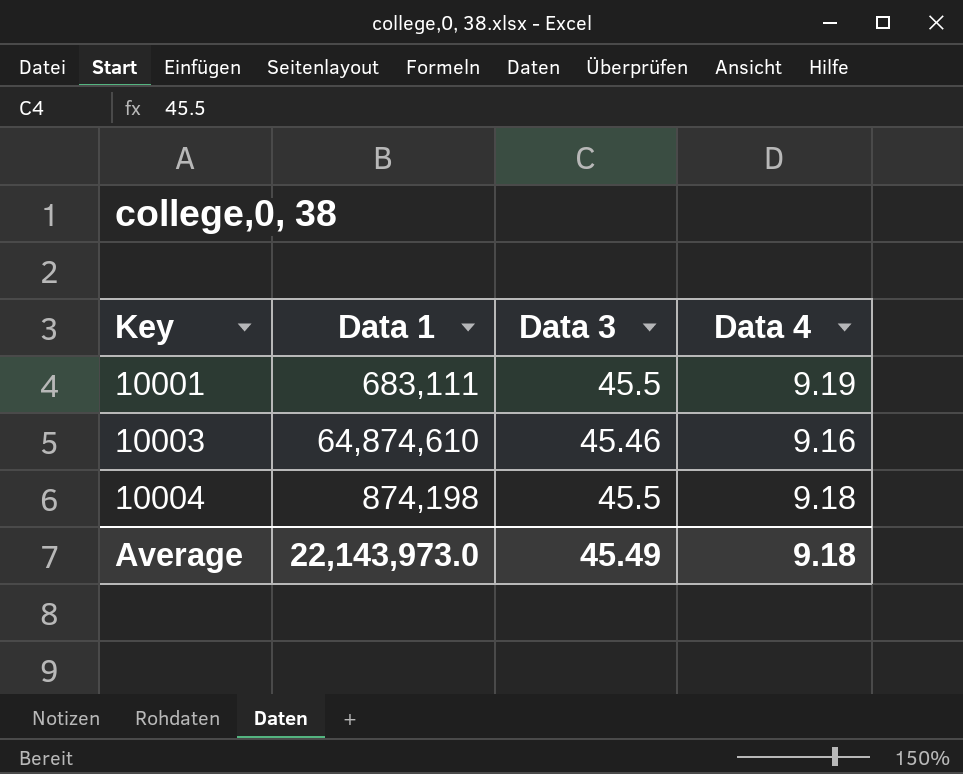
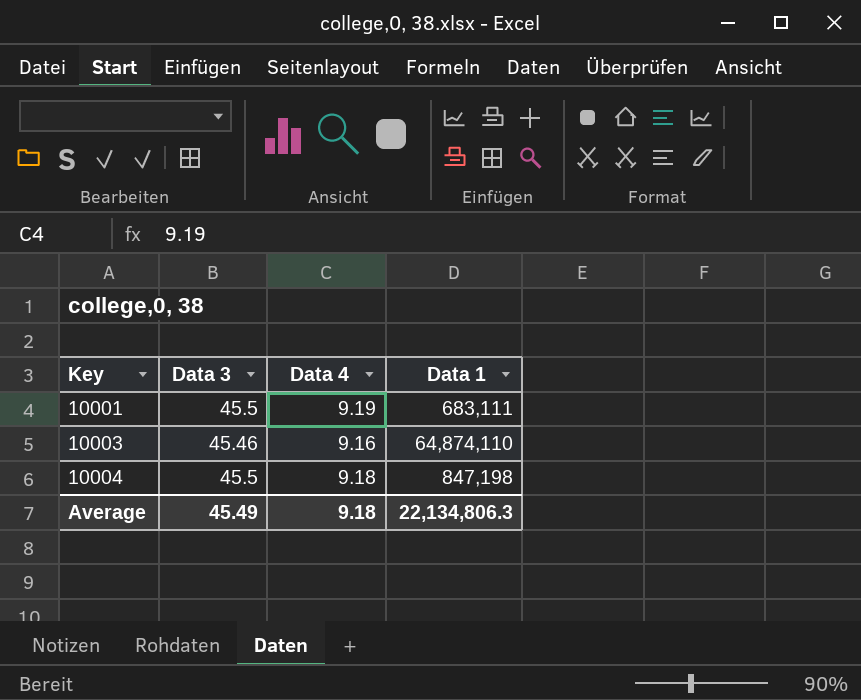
column Data 1 | position: 2 -> 4
10003 | Data 1: 64,874,610 -> 64,874,110
10004 | Data 1: 874,198 -> 847,198
Average | Data 1: 22,143,973.0 -> 22,134,806.3

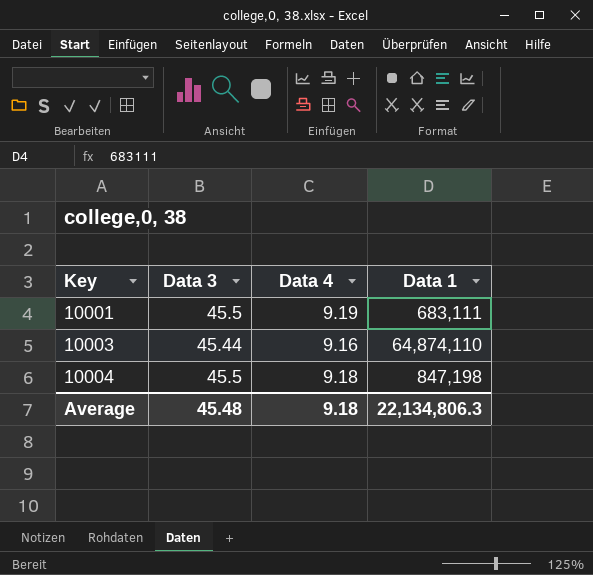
10003 | Data 3: 45.46 -> 45.44
Average | Data 3: 45.49 -> 45.48

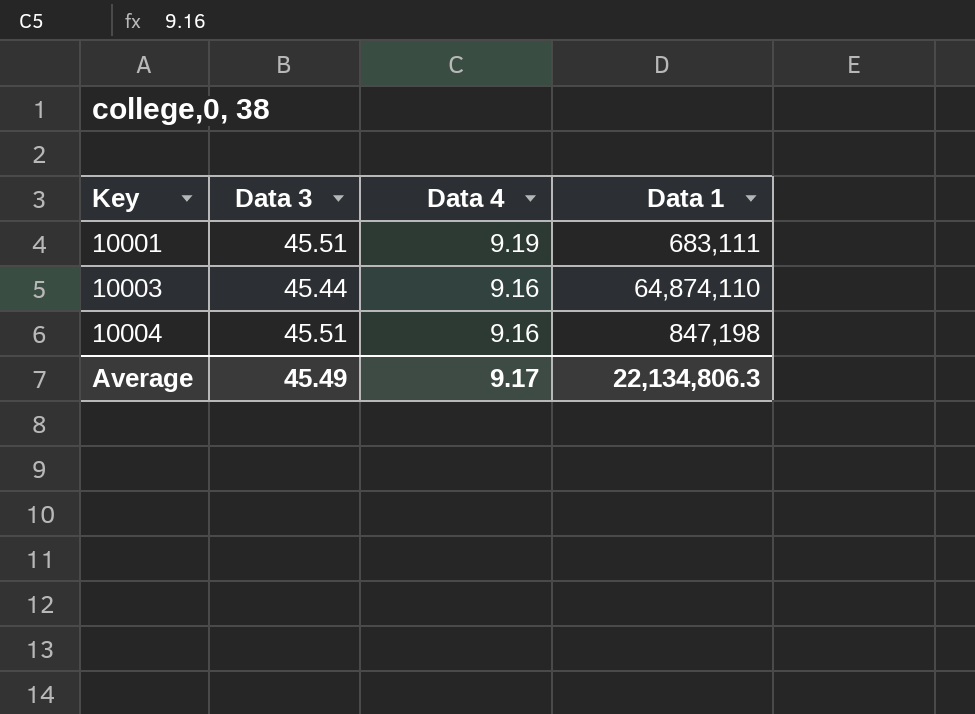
10001 | Data 3: 45.5 -> 45.51
10004 | Data 3: 45.5 -> 45.51
10004 | Data 4: 9.18 -> 9.16
Average | Data 3: 45.48 -> 45.49
Average | Data 4: 9.18 -> 9.17

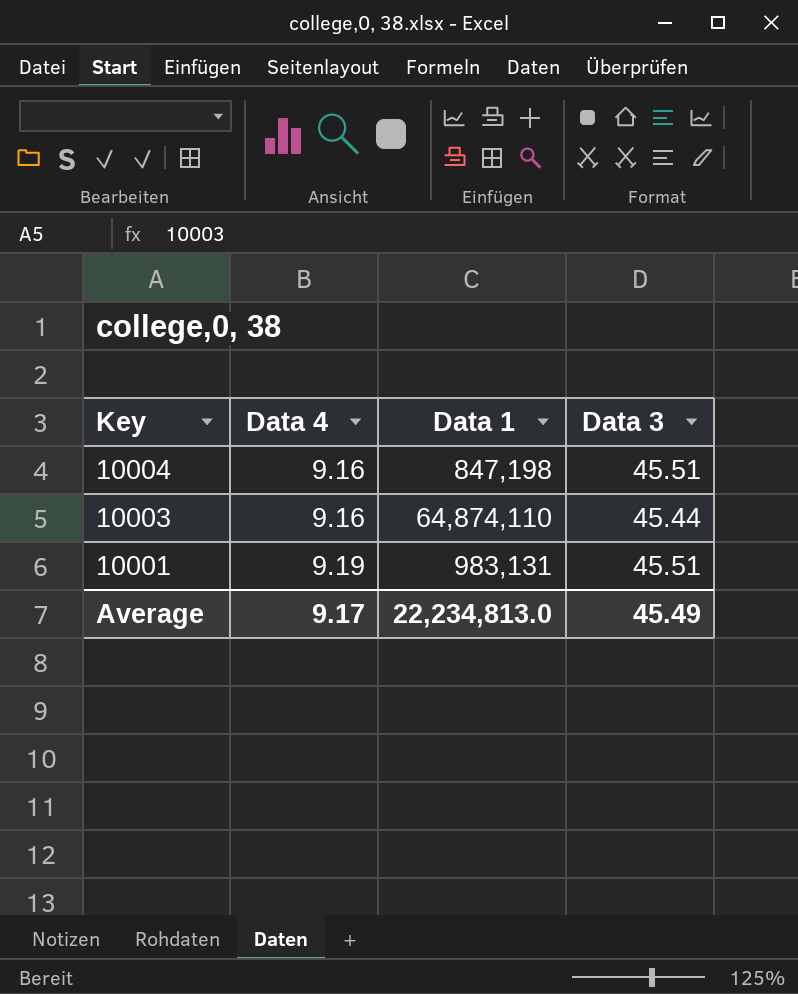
row order: Key ascending -> Key descending
column Data 3 | position: 2 -> 4
10001 | Data 1: 683,111 -> 983,131
Average | Data 1: 22,134,806.3 -> 22,234,813.0

